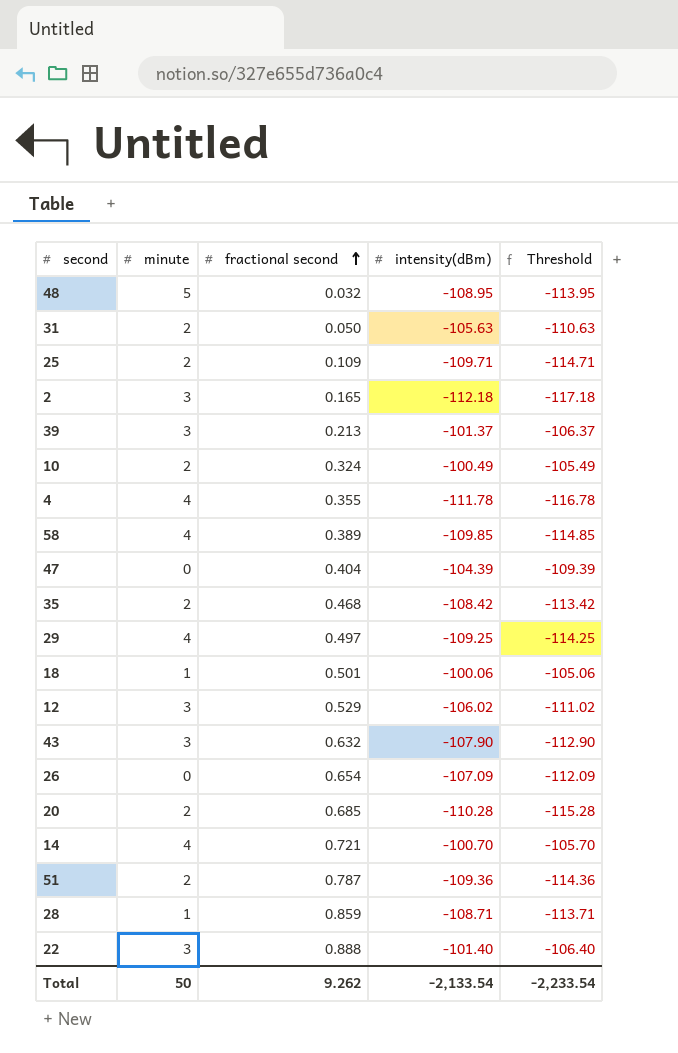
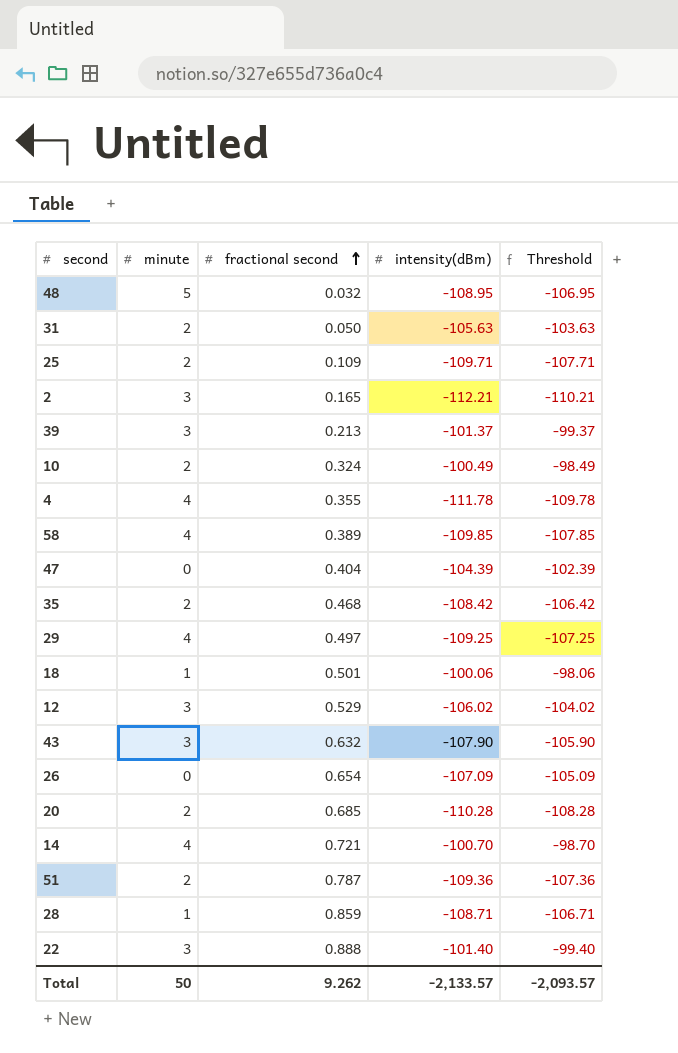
column Threshold | formula: [intensity(dBm)] - 5 -> [intensity(dBm)] + 2
2 | intensity(dBm): -112.18 -> -112.21
Total | intensity(dBm): -2,133.54 -> -2,133.57
Total | Threshold: -2,233.54 -> -2,093.57

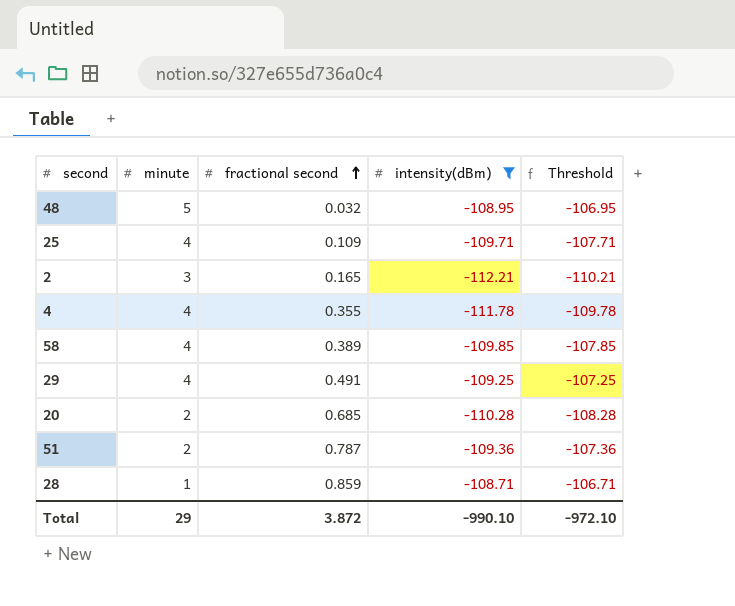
filter: none -> intensity(dBm) <= -108.71
25 | minute: 2 -> 4
29 | fractional second: 0.497 -> 0.491
Total | minute: 50 -> 29
Total | fractional second: 9.262 -> 3.872
Total | intensity(dBm): -2,133.57 -> -990.10
Total | Threshold: -2,093.57 -> -972.10

